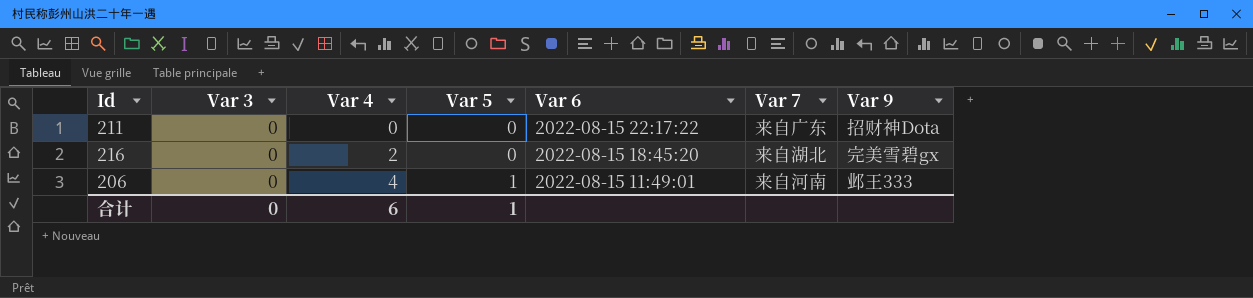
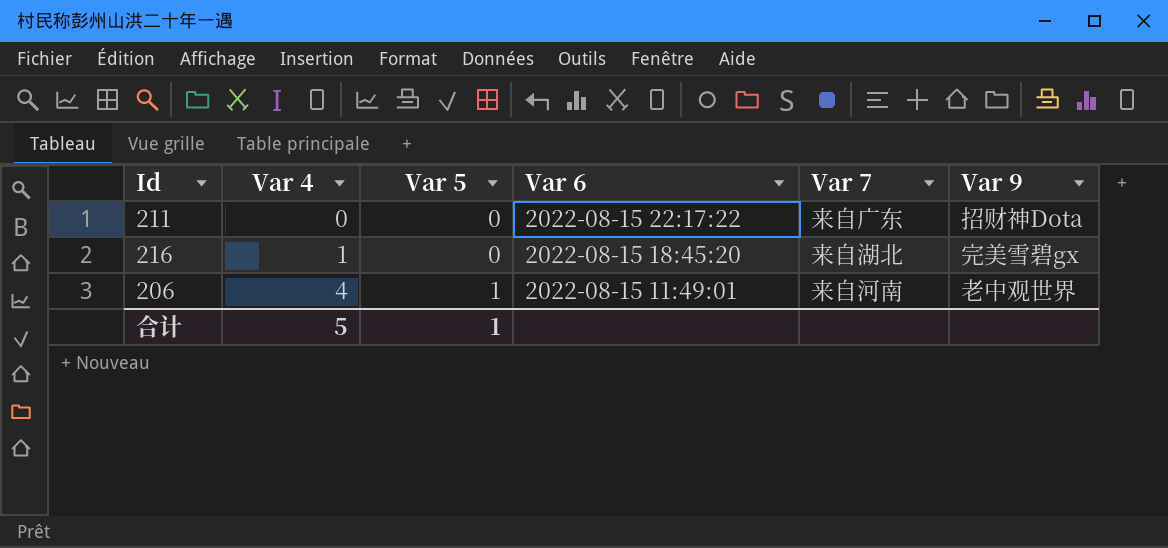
column Var 3 | position: 2 -> none
216 | Var 4: 2 -> 1
206 | Var 9: 邺王333 -> 老中观世界
合计 | Var 4: 6 -> 5

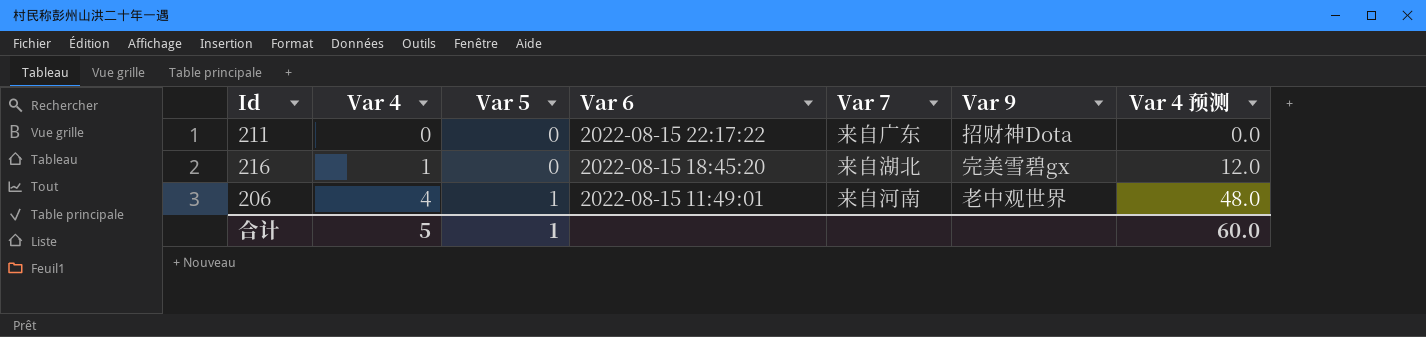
column Var 4 预测 | formula: none -> [Var 4] * 12

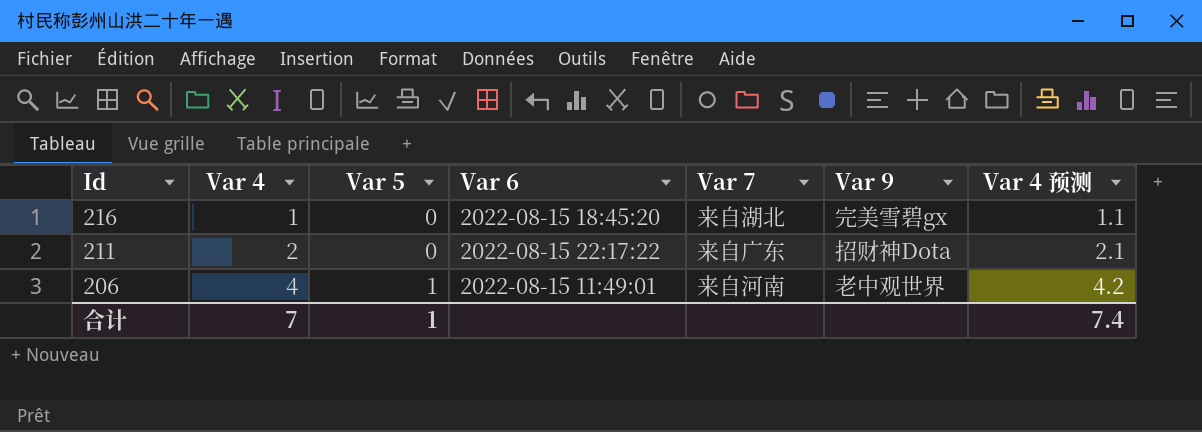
row order: Var 4 ascending -> Id descending
column Var 4 预测 | formula: [Var 4] * 12 -> [Var 4] * 1.05
211 | Var 4: 0 -> 2
合计 | Var 4: 5 -> 7
合计 | Var 4 预测: 60.0 -> 7.4

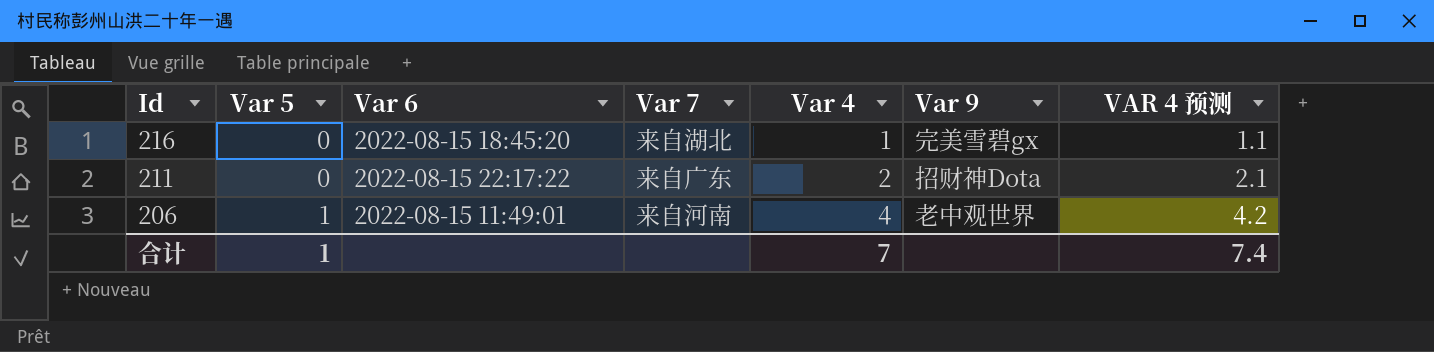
column Var 4 | position: 2 -> 5
column name: Var 4 预测 -> VAR 4 预测

